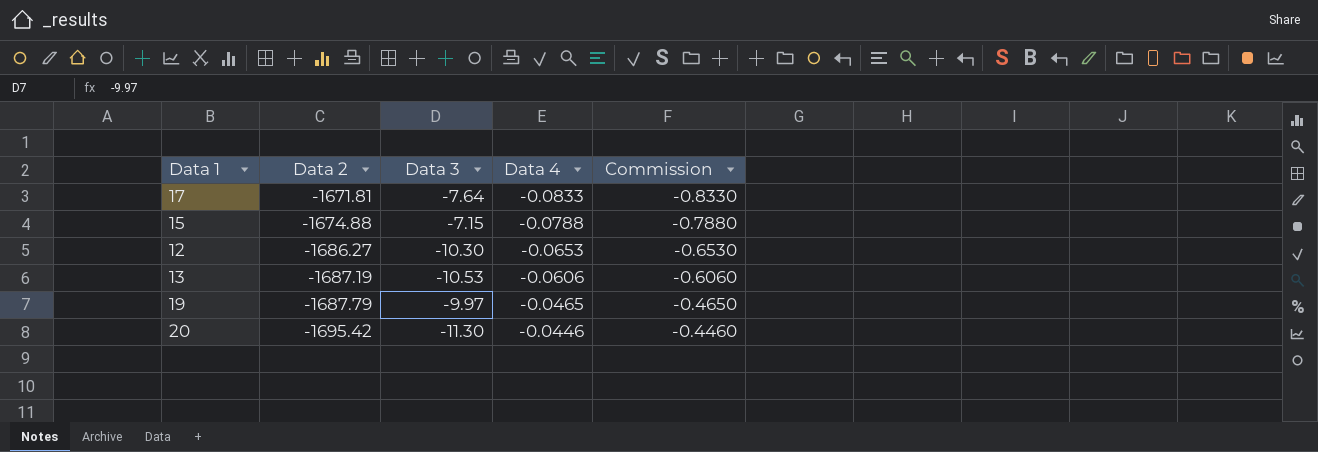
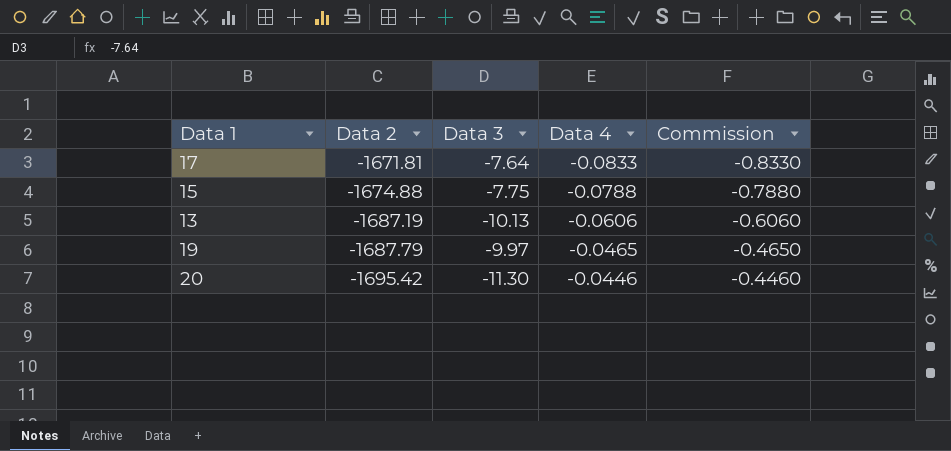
row 12: -1686.27 | -10.30 | -0.0653 | -0.6530 -> none
15 | Data 3: -7.15 -> -7.75
13 | Data 3: -10.53 -> -10.13

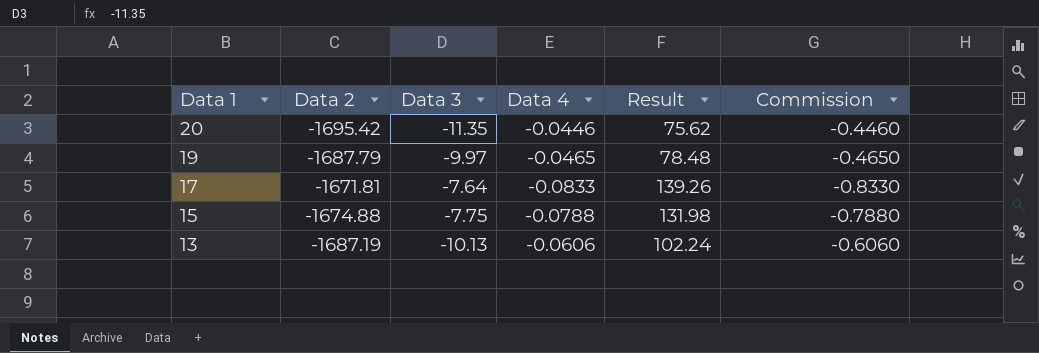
row order: Data 2 descending -> Data 1 descending
column Result | formula: none -> [Data 2] * [Data 4]
20 | Data 3: -11.30 -> -11.35

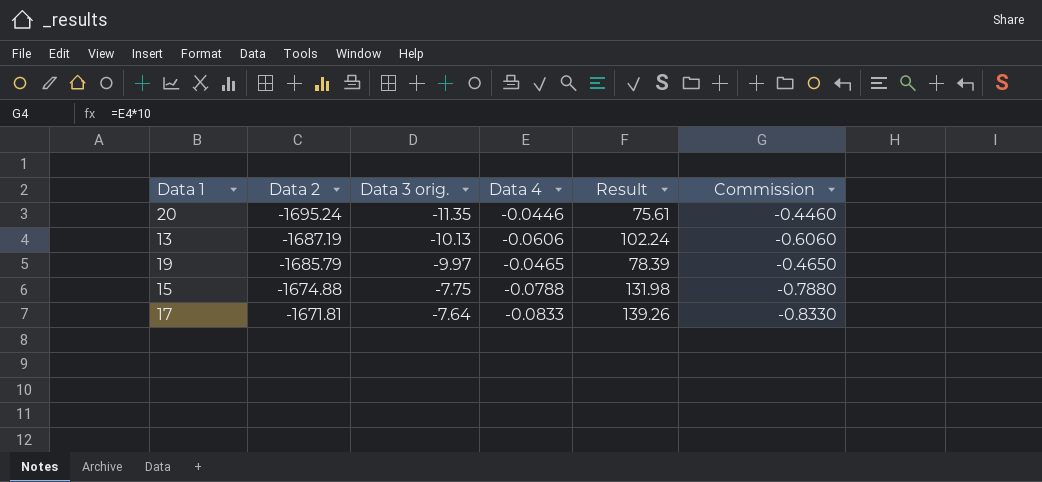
row order: Data 1 descending -> Data 2 ascending
column name: Data 3 -> Data 3 orig.
20 | Data 2: -1695.42 -> -1695.24
20 | Result: 75.62 -> 75.61
19 | Data 2: -1687.79 -> -1685.79
19 | Result: 78.48 -> 78.39

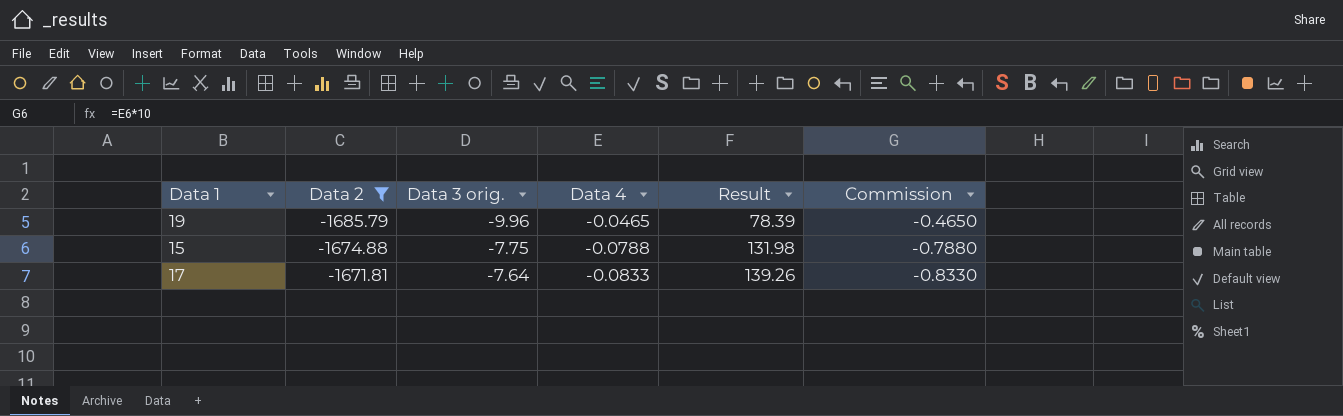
filter: none -> Data 2 >= -1685.79
19 | Data 3 orig.: -9.97 -> -9.96

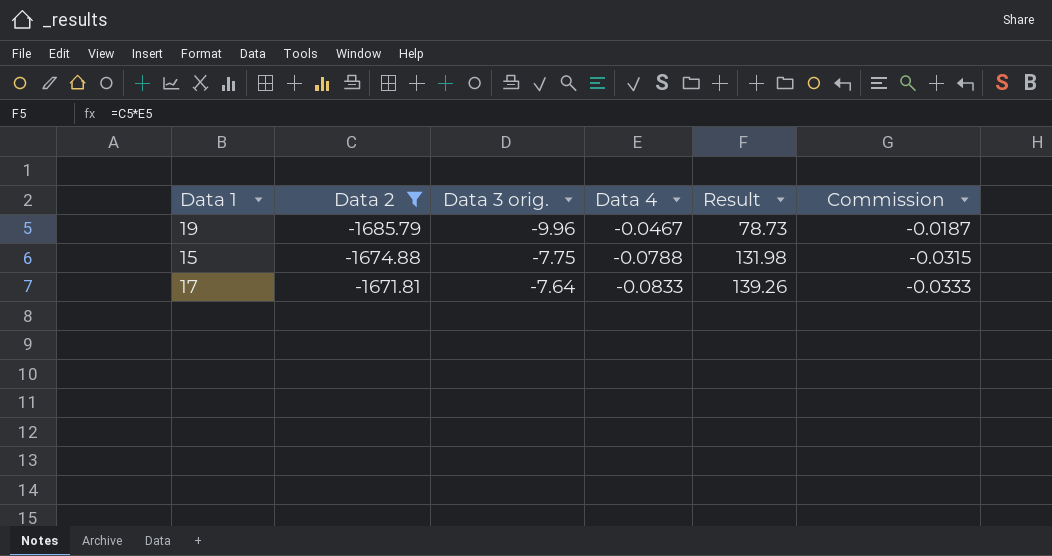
column Commission | formula: [Data 4] * 10 -> [Data 4] * 0.4
19 | Data 4: -0.0465 -> -0.0467
19 | Result: 78.39 -> 78.73

